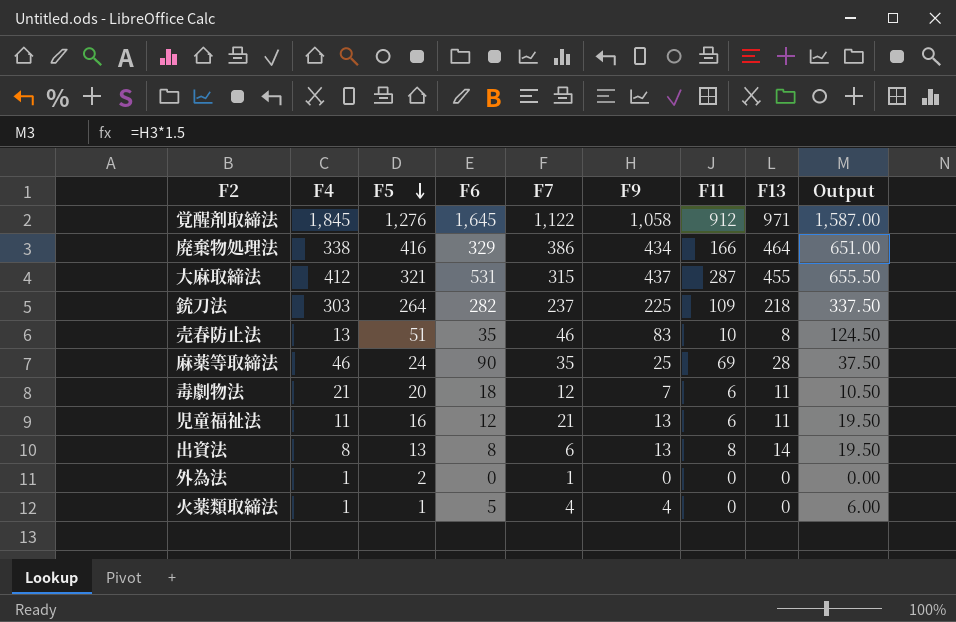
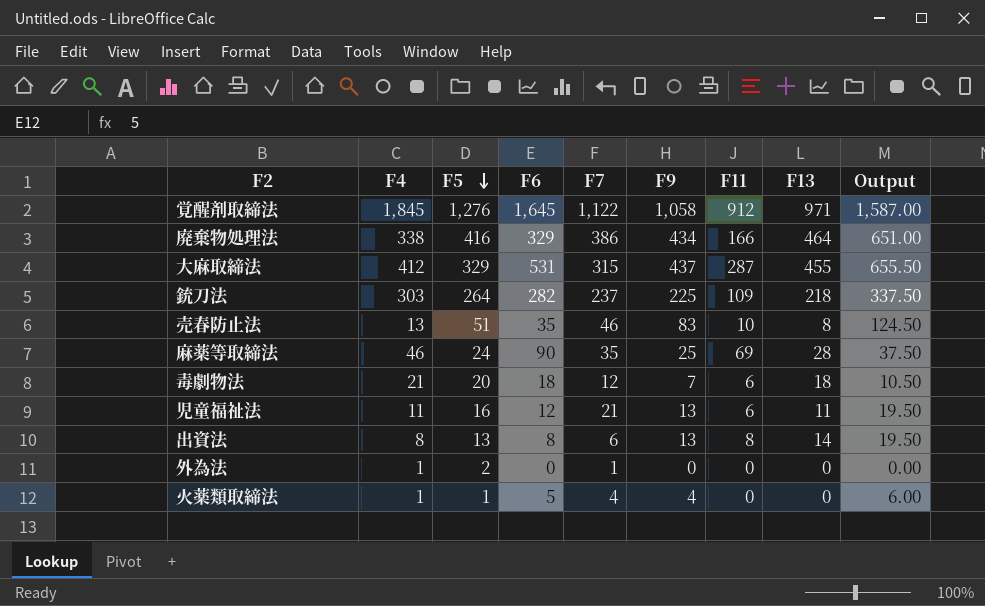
大麻取締法 | F5: 321 -> 329
毒劇物法 | F13: 11 -> 18

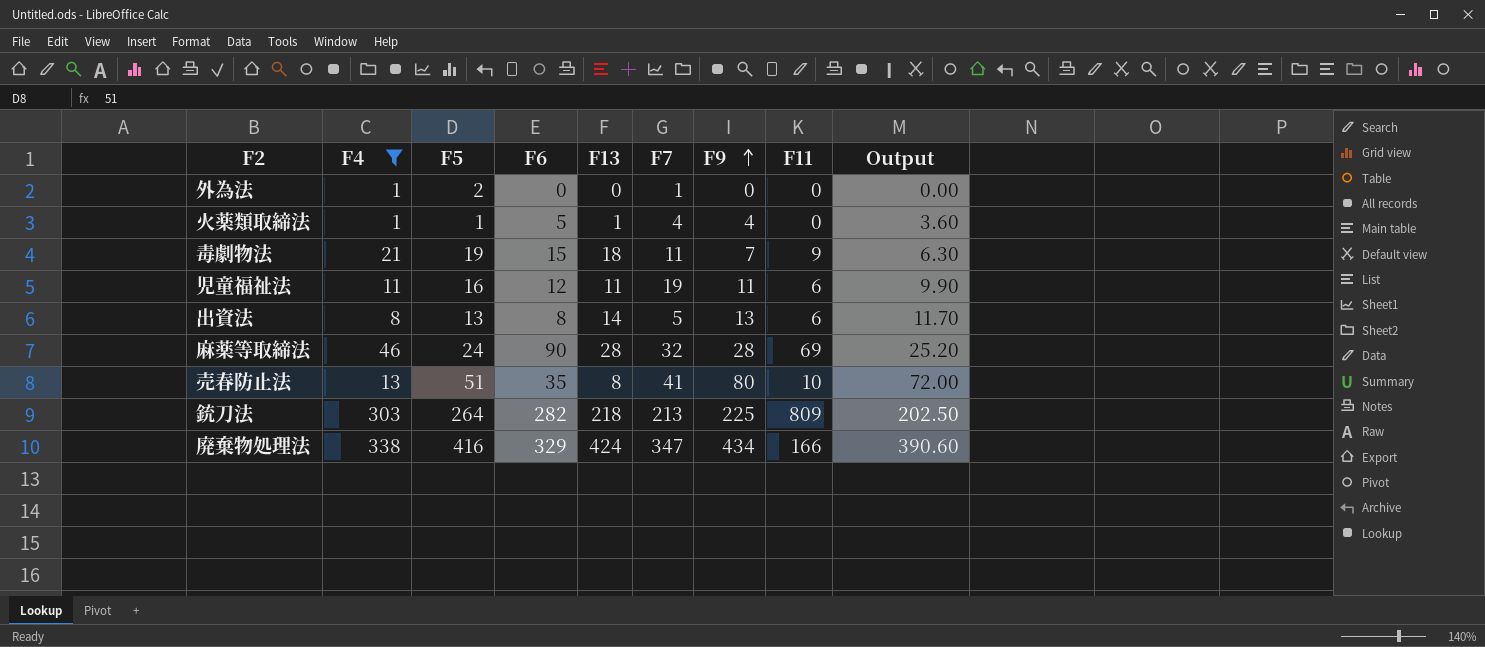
filter: none -> F4 <= 338
row order: F5 descending -> F9 ascending
column F13 | position: 8 -> 5
column Output | formula: [F9] * 1.5 -> [F9] * 0.9
火薬類取締法 | F13: 0 -> 1
毒劇物法 | F5: 20 -> 19
毒劇物法 | F6: 18 -> 15
毒劇物法 | F7: 12 -> 11
毒劇物法 | F11: 6 -> 9
児童福祉法 | F7: 21 -> 19
児童福祉法 | F9: 13 -> 11
出資法 | F7: 6 -> 5
出資法 | F11: 8 -> 6
麻薬等取締法 | F7: 35 -> 32
麻薬等取締法 | F9: 25 -> 28
売春防止法 | F7: 46 -> 41
売春防止法 | F9: 83 -> 80
銃刀法 | F7: 237 -> 213
銃刀法 | F11: 109 -> 809
廃棄物処理法 | F13: 464 -> 424
廃棄物処理法 | F7: 386 -> 347

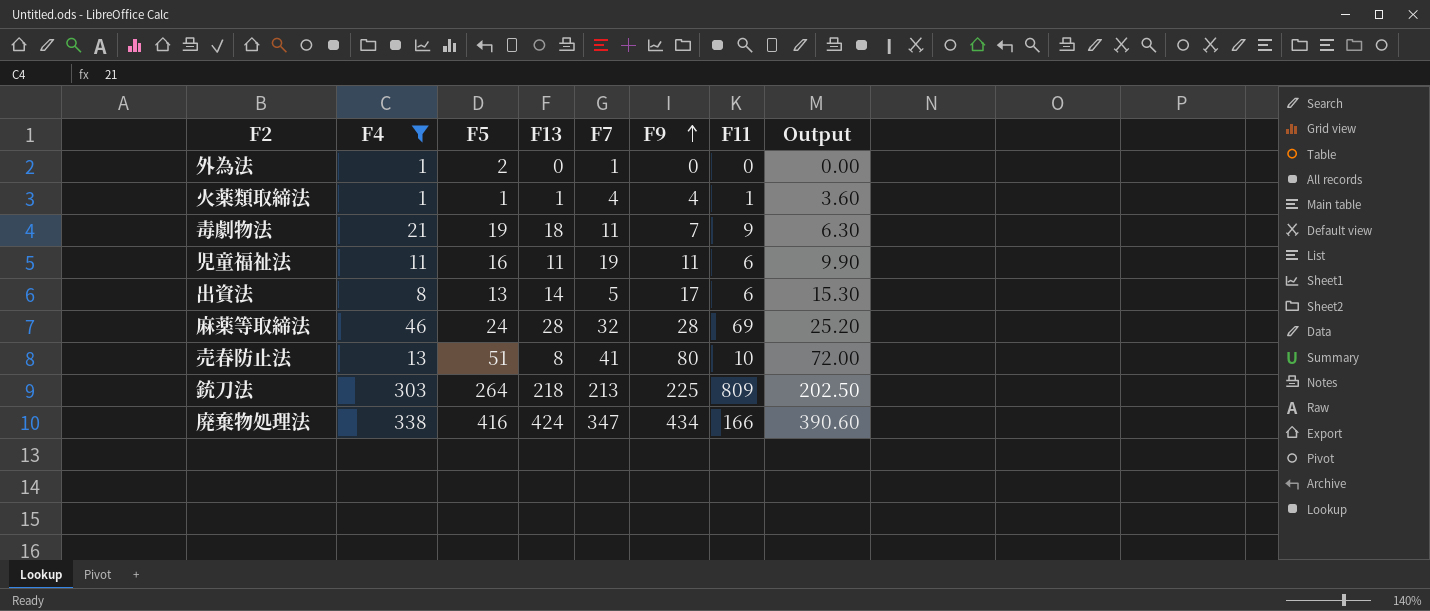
column F6 | position: 4 -> none
火薬類取締法 | F11: 0 -> 1
出資法 | F9: 13 -> 17
出資法 | Output: 11.70 -> 15.30

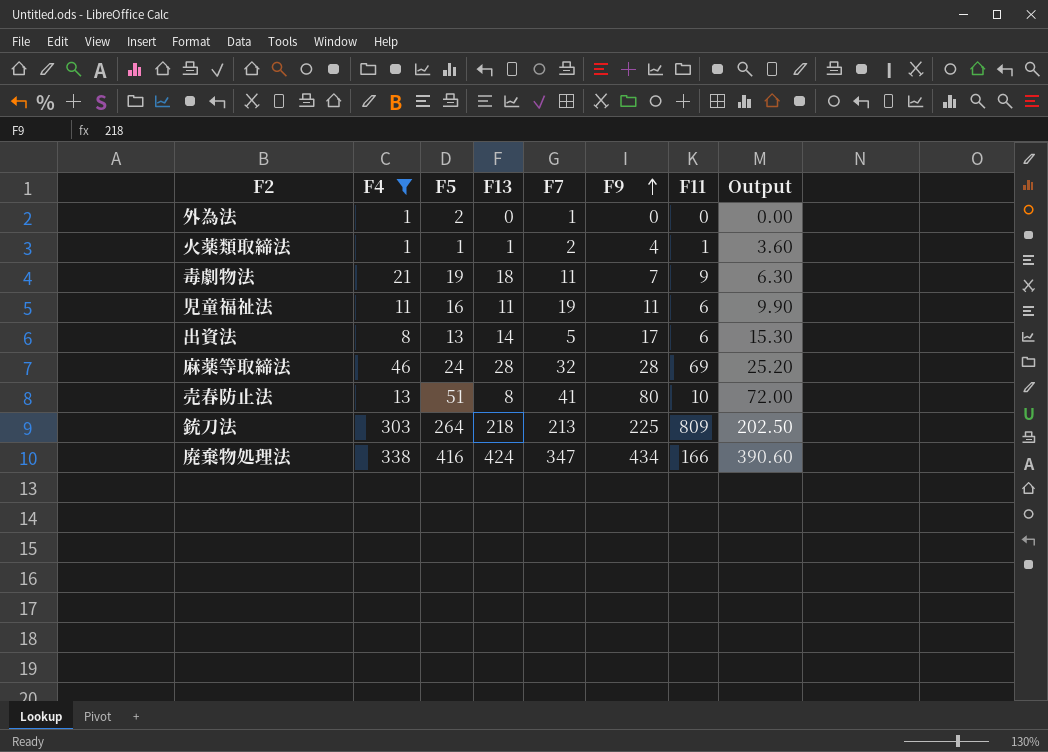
火薬類取締法 | F7: 4 -> 2

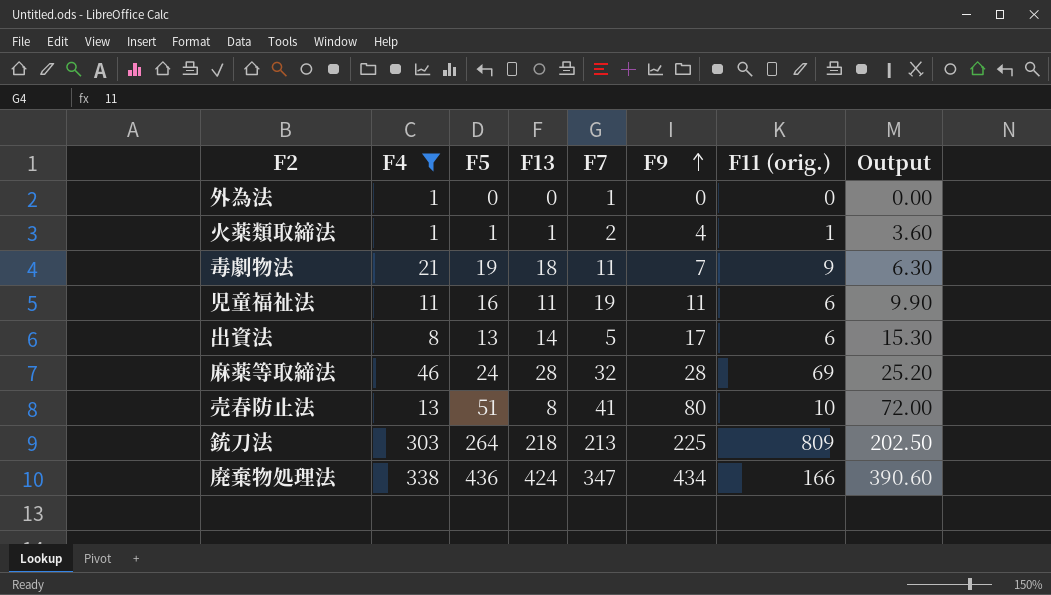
column name: F11 -> F11 (orig.)
外為法 | F5: 2 -> 0
廃棄物処理法 | F5: 416 -> 436

